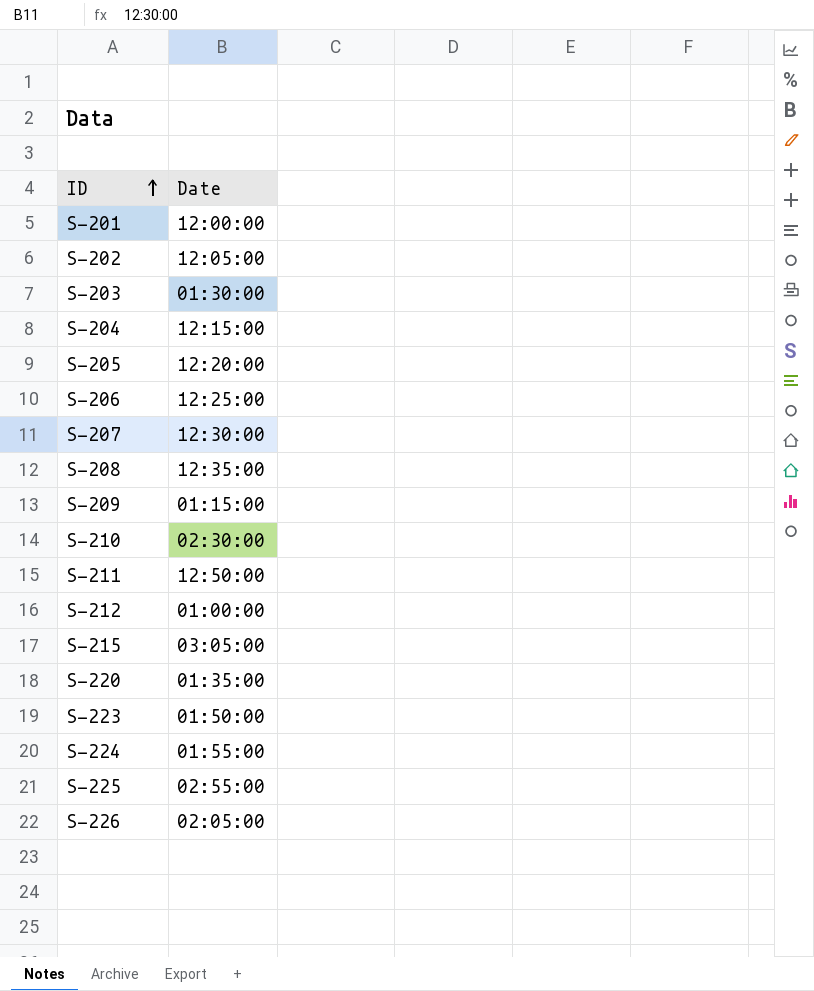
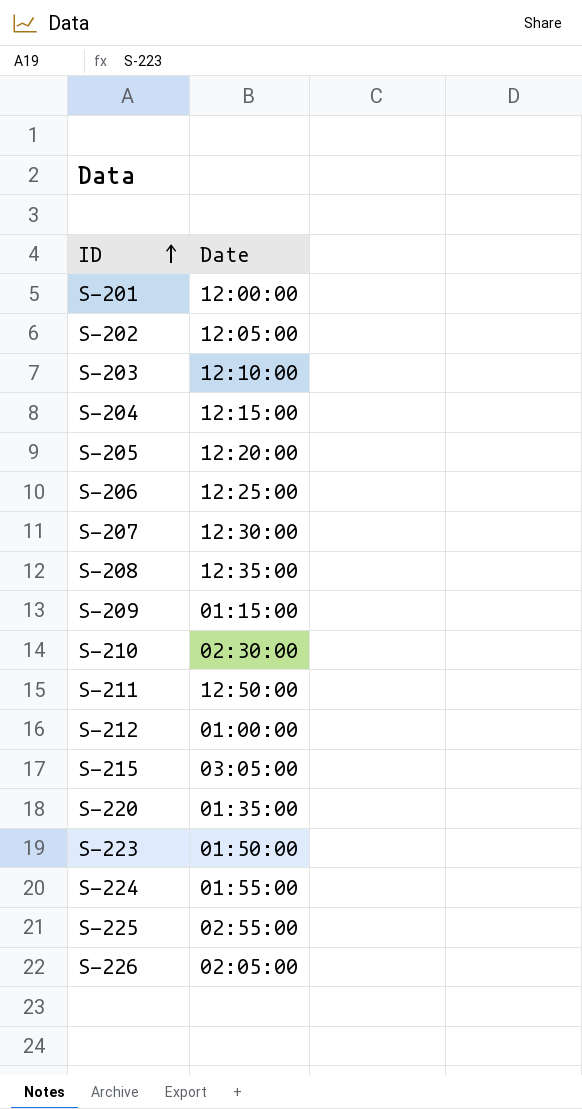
S-203 | Date: 01:30:00 -> 12:10:00

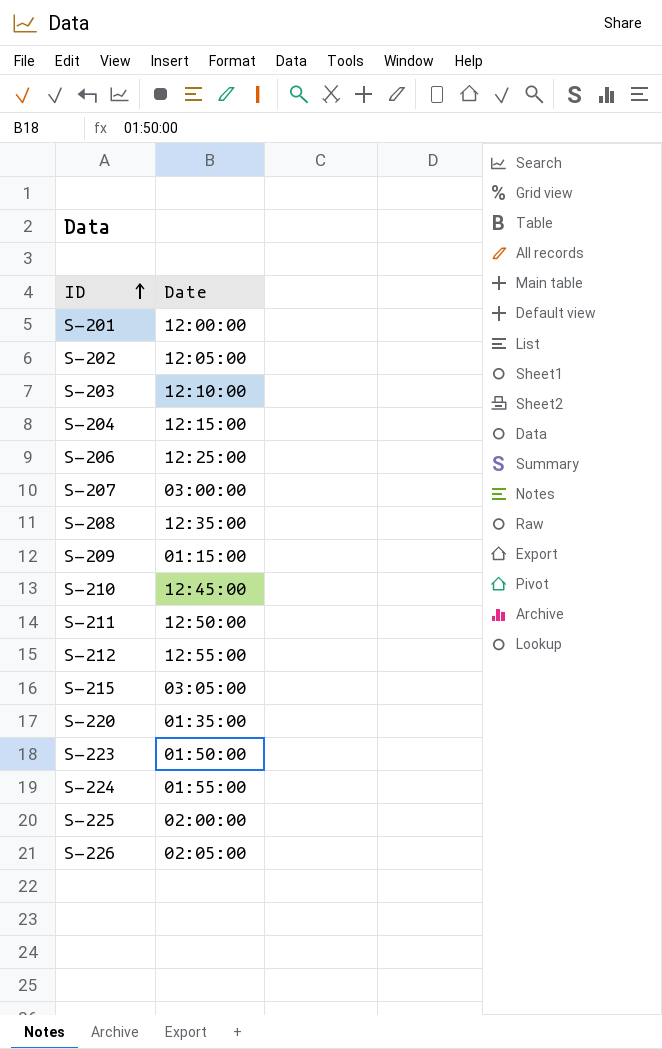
row S-205: 12:20:00 -> none
S-207 | Date: 12:30:00 -> 03:00:00
S-210 | Date: 02:30:00 -> 12:45:00
S-212 | Date: 01:00:00 -> 12:55:00
S-225 | Date: 02:55:00 -> 02:00:00

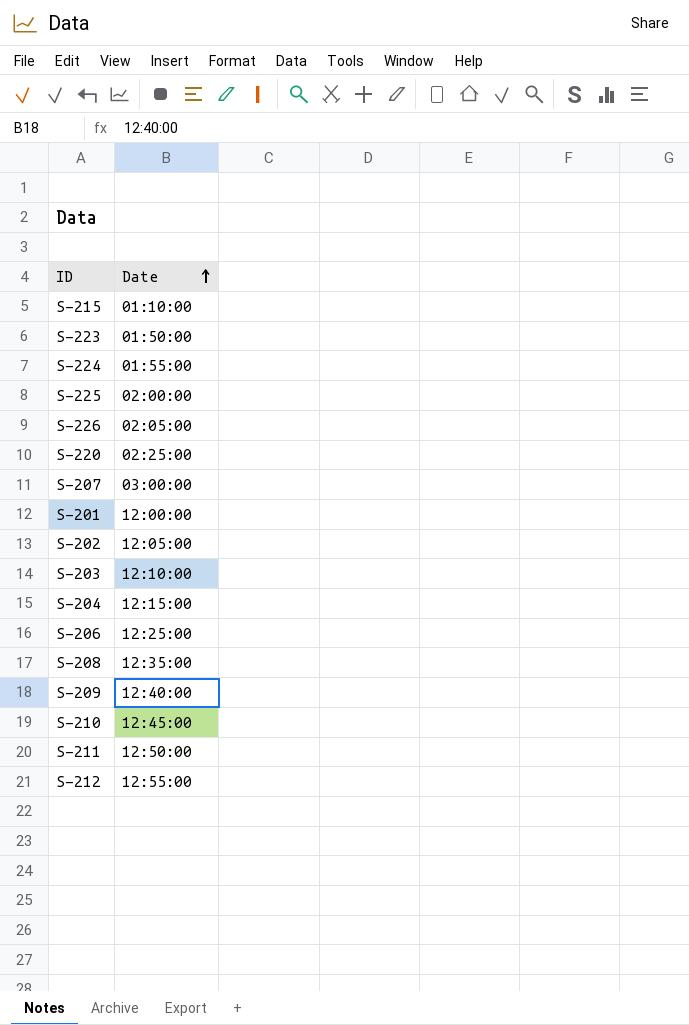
row order: ID ascending -> Date ascending
S-215 | Date: 03:05:00 -> 01:10:00
S-220 | Date: 01:35:00 -> 02:25:00
S-209 | Date: 01:15:00 -> 12:40:00

